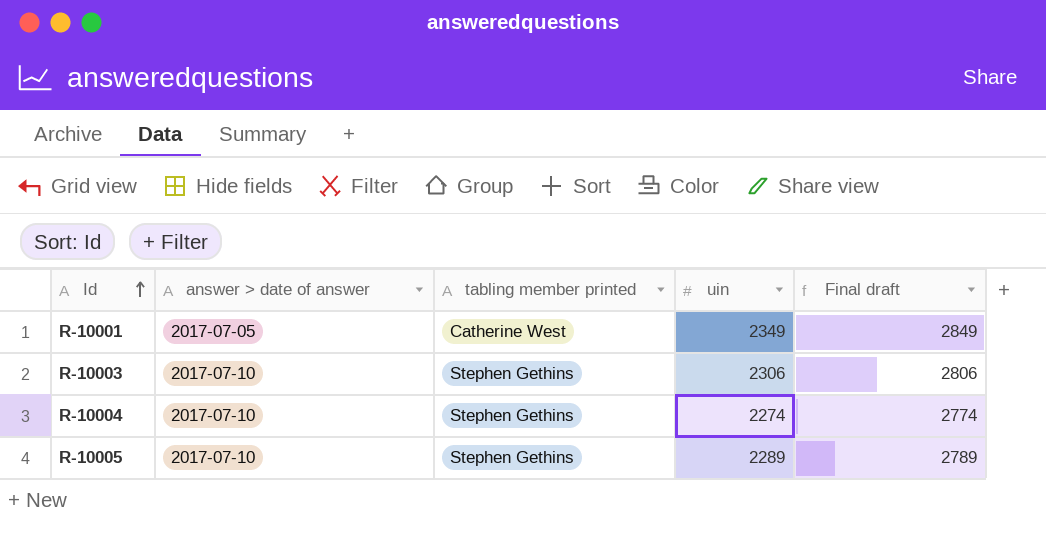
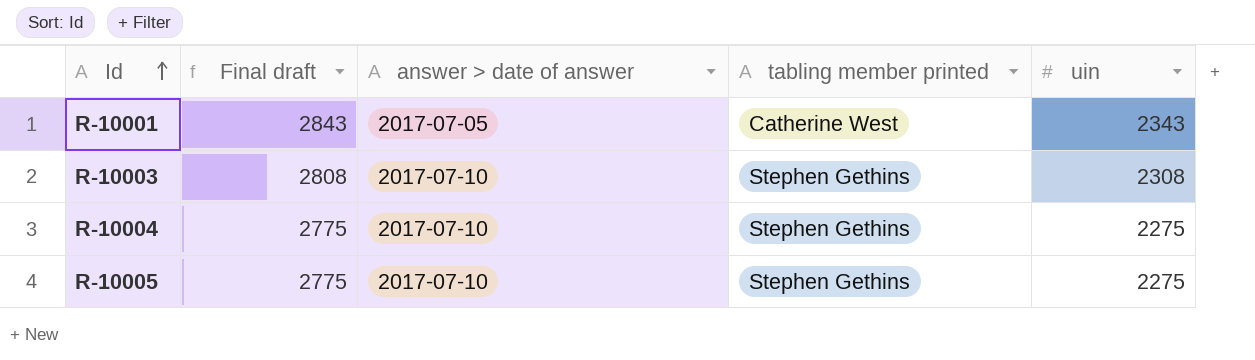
column Final draft | position: 5 -> 2
R-10001 | Final draft: 2849 -> 2843
R-10001 | uin: 2349 -> 2343
R-10003 | Final draft: 2806 -> 2808
R-10003 | uin: 2306 -> 2308
R-10004 | Final draft: 2774 -> 2775
R-10004 | uin: 2274 -> 2275
R-10005 | Final draft: 2789 -> 2775
R-10005 | uin: 2289 -> 2275

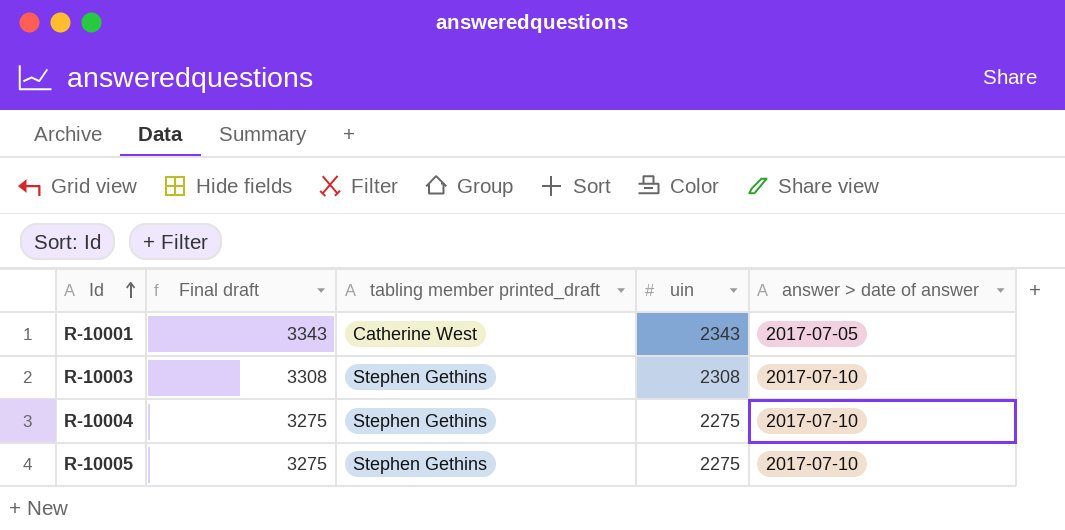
column Final draft | formula: [uin] + 500 -> [uin] + 1000
column name: tabling member printed -> tabling member printed_draft
column answer > date of answer | position: 3 -> 5

